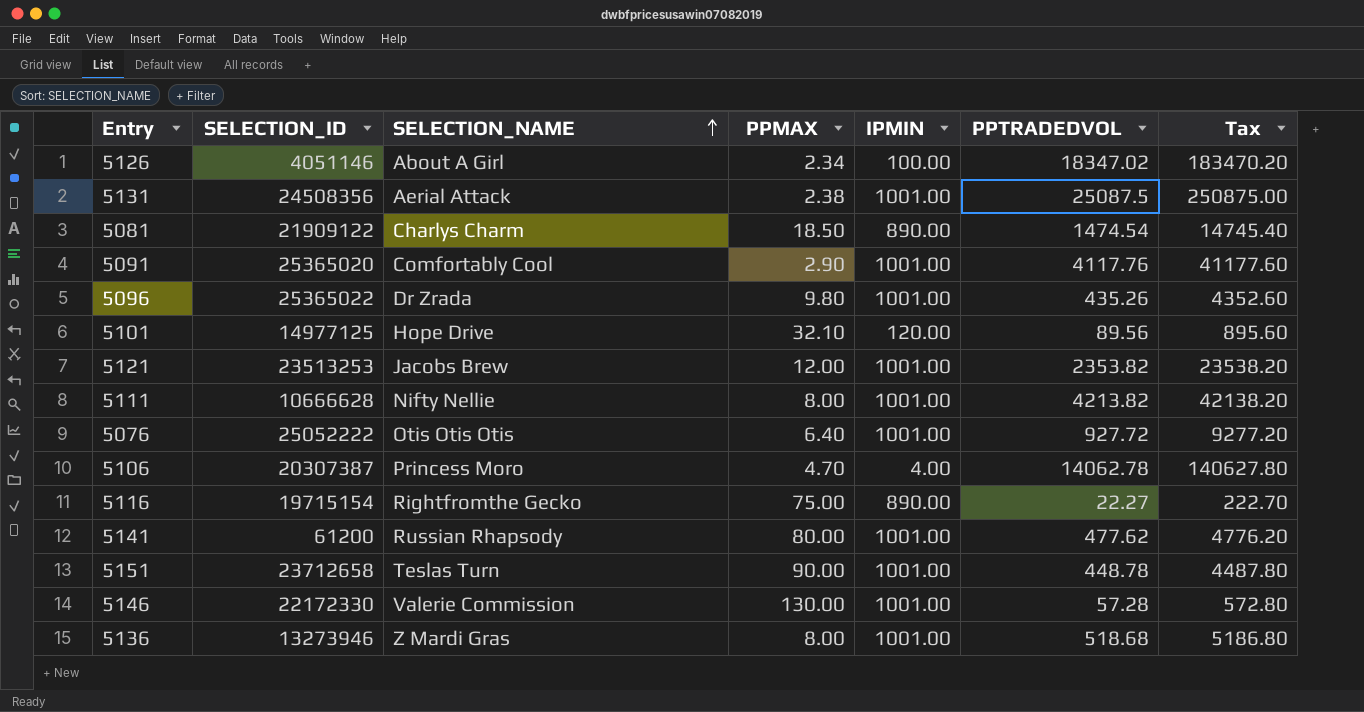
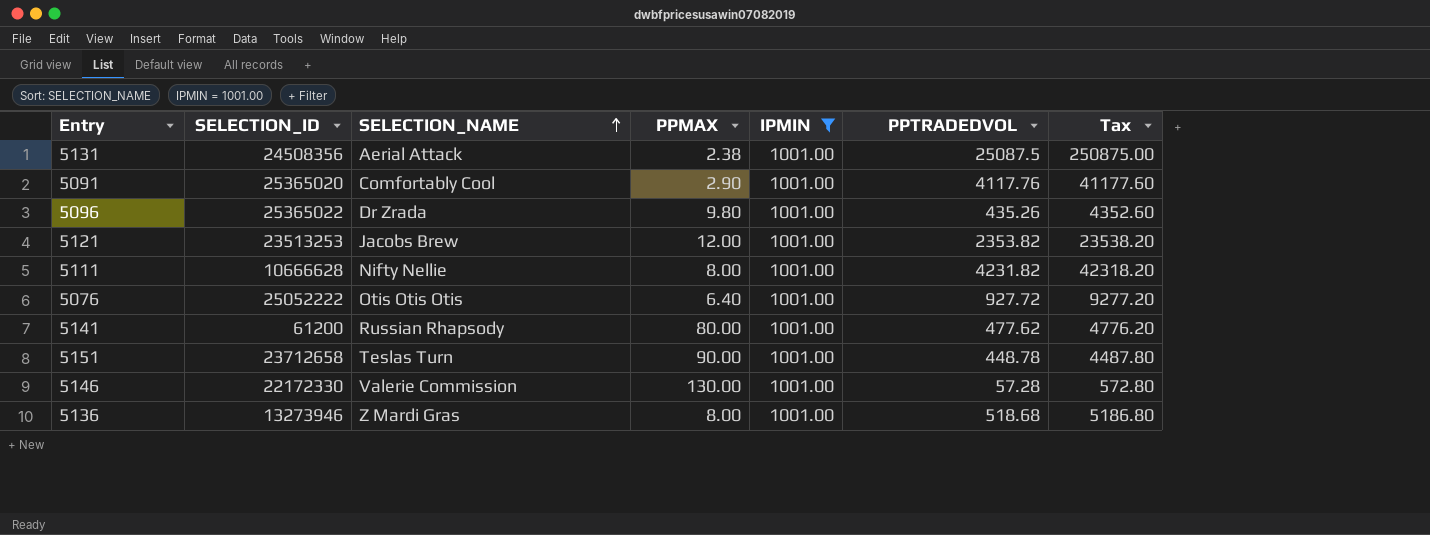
filter: none -> IPMIN = 1001.00
5111 | PPTRADEDVOL: 4213.82 -> 4231.82
5111 | Tax: 42138.20 -> 42318.20

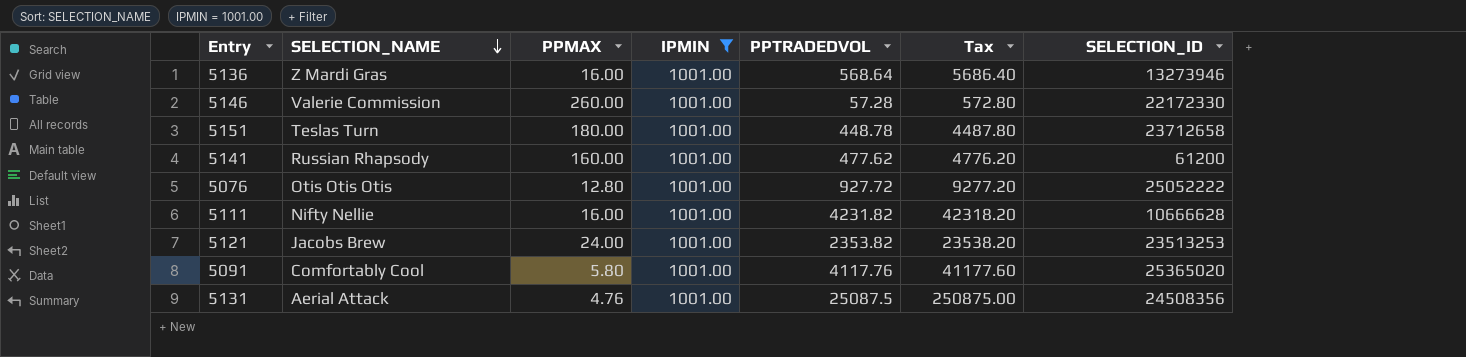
row order: SELECTION_NAME ascending -> SELECTION_NAME descending
column SELECTION_ID | position: 2 -> 7
row 5096: 25365022 | Dr Zrada | 9.80 | 1001.00 | 435.26 | 4352.60 -> none
5136 | PPMAX: 8.00 -> 16.00
5136 | PPTRADEDVOL: 518.68 -> 568.64
5136 | Tax: 5186.80 -> 5686.40
5146 | PPMAX: 130.00 -> 260.00
5151 | PPMAX: 90.00 -> 180.00
5141 | PPMAX: 80.00 -> 160.00
5076 | PPMAX: 6.40 -> 12.80
5111 | PPMAX: 8.00 -> 16.00
5121 | PPMAX: 12.00 -> 24.00
5091 | PPMAX: 2.90 -> 5.80
5131 | PPMAX: 2.38 -> 4.76

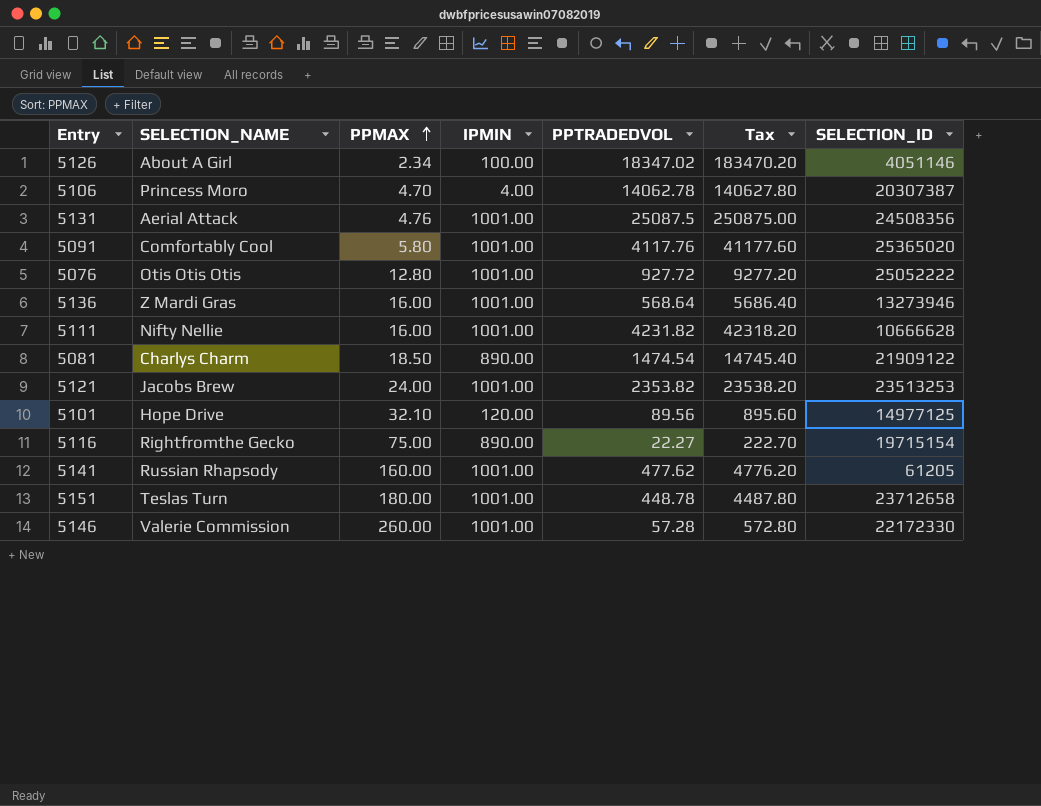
filter: IPMIN = 1001.00 -> none
row order: SELECTION_NAME descending -> PPMAX ascending
5141 | SELECTION_ID: 61200 -> 61205

